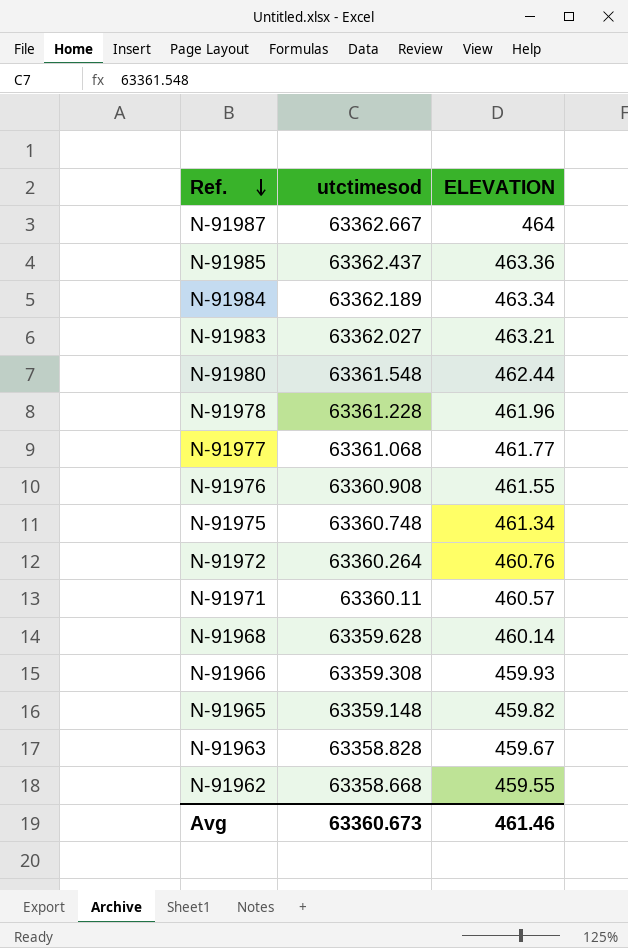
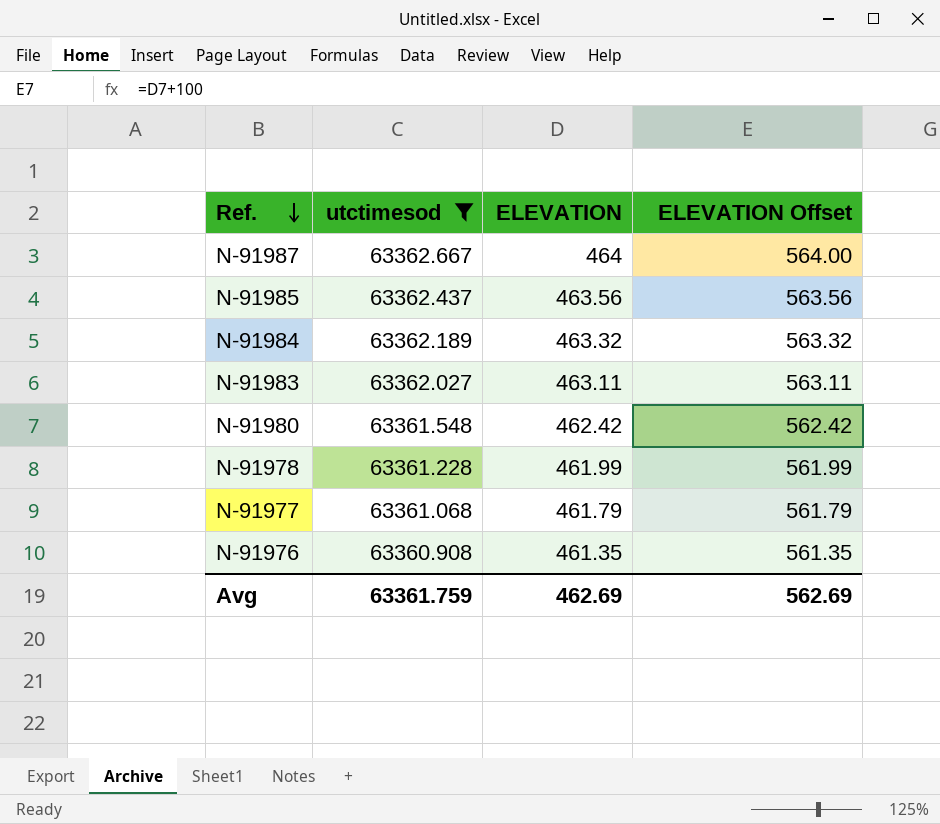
filter: none -> utctimesod >= 63360.908
column ELEVATION Offset | formula: none -> [ELEVATION] + 100
N-91985 | ELEVATION: 463.36 -> 463.56
N-91984 | ELEVATION: 463.34 -> 463.32
N-91983 | ELEVATION: 463.21 -> 463.11
N-91980 | ELEVATION: 462.44 -> 462.42
N-91978 | ELEVATION: 461.96 -> 461.99
N-91977 | ELEVATION: 461.77 -> 461.79
N-91976 | ELEVATION: 461.55 -> 461.35
Avg | utctimesod: 63360.673 -> 63361.759
Avg | ELEVATION: 461.46 -> 462.69

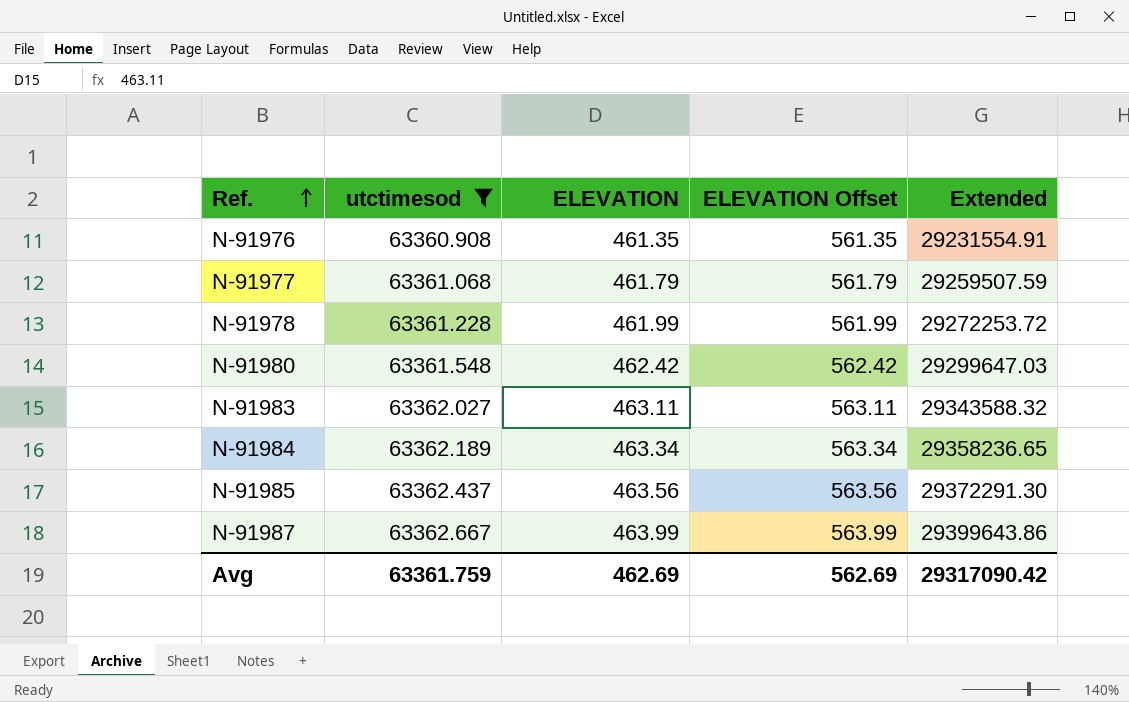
row order: Ref. descending -> Ref. ascending
column Extended | formula: none -> [utctimesod] * [ELEVATION]
N-91984 | ELEVATION: 463.32 -> 463.34
N-91984 | ELEVATION Offset: 563.32 -> 563.34
N-91987 | ELEVATION: 464 -> 463.99
N-91987 | ELEVATION Offset: 564.00 -> 563.99

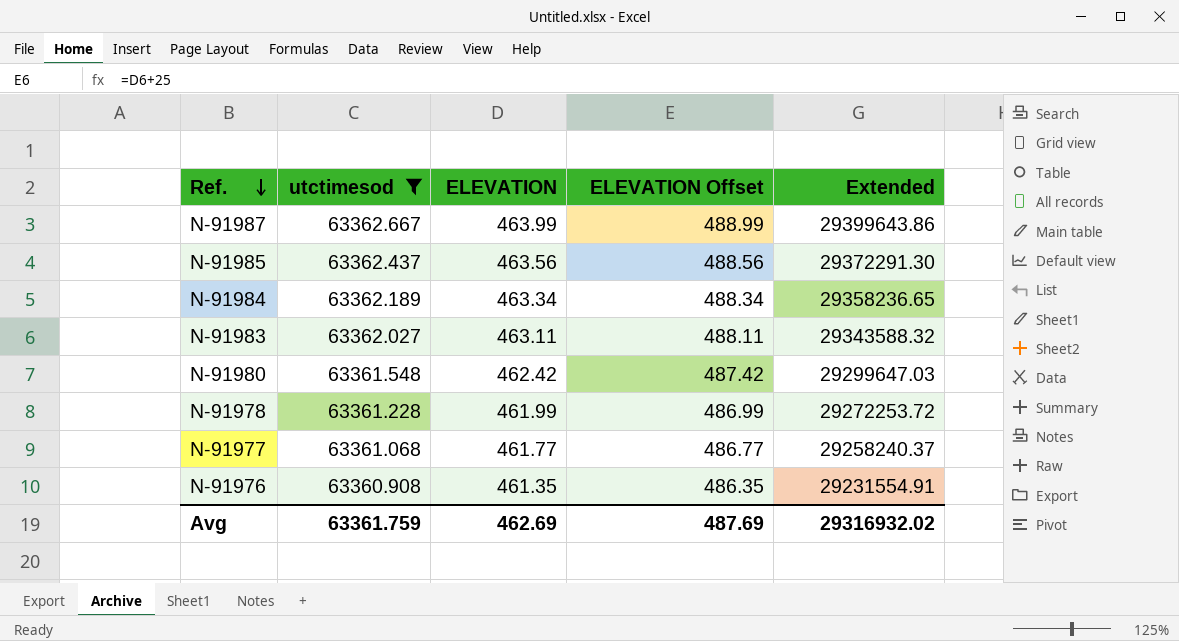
row order: Ref. ascending -> Ref. descending
column ELEVATION Offset | formula: [ELEVATION] + 100 -> [ELEVATION] + 25
N-91977 | ELEVATION: 461.79 -> 461.77
N-91977 | Extended: 29259507.59 -> 29258240.37
Avg | ELEVATION Offset: 562.69 -> 487.69
Avg | Extended: 29317090.42 -> 29316932.02

